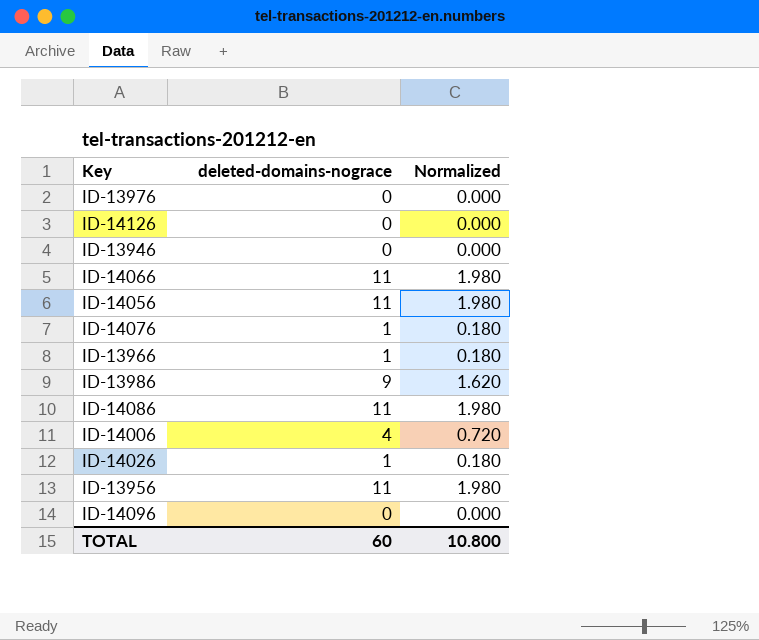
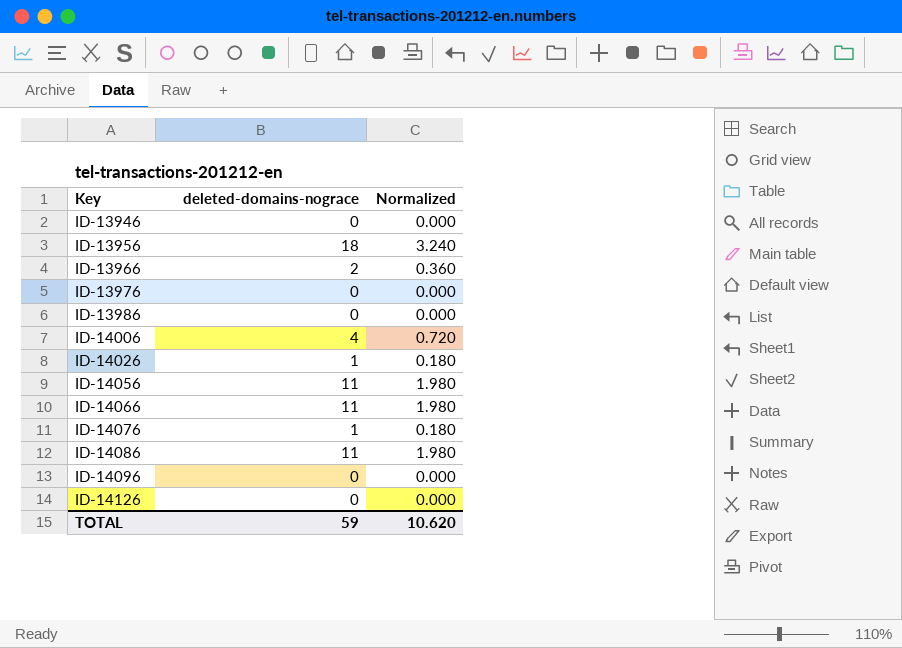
row order: none -> Key ascending
ID-13956 | deleted-domains-nograce: 11 -> 18
ID-13956 | Normalized: 1.980 -> 3.240
ID-13966 | deleted-domains-nograce: 1 -> 2
ID-13966 | Normalized: 0.180 -> 0.360
ID-13986 | deleted-domains-nograce: 9 -> 0
ID-13986 | Normalized: 1.620 -> 0.000
TOTAL | deleted-domains-nograce: 60 -> 59
TOTAL | Normalized: 10.800 -> 10.620

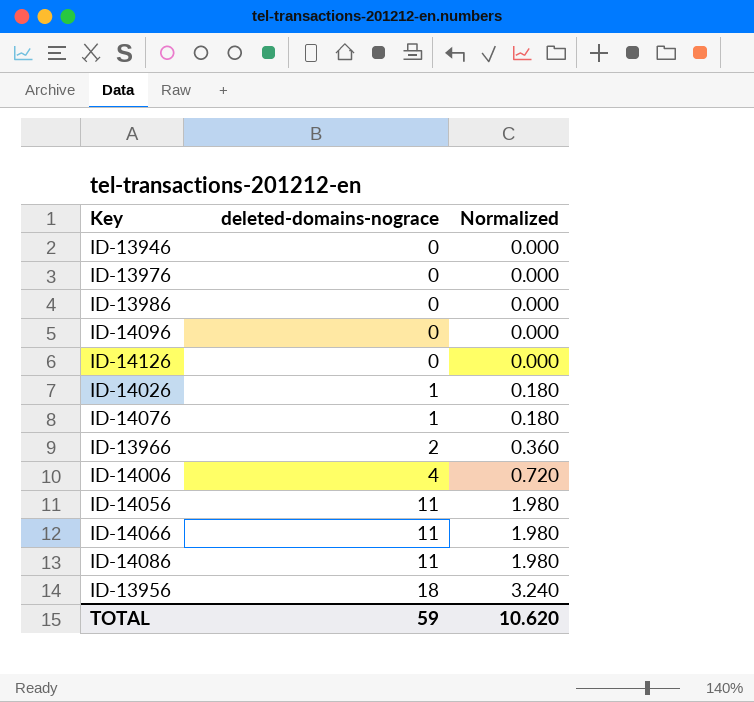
row order: Key ascending -> deleted-domains-nograce ascending

